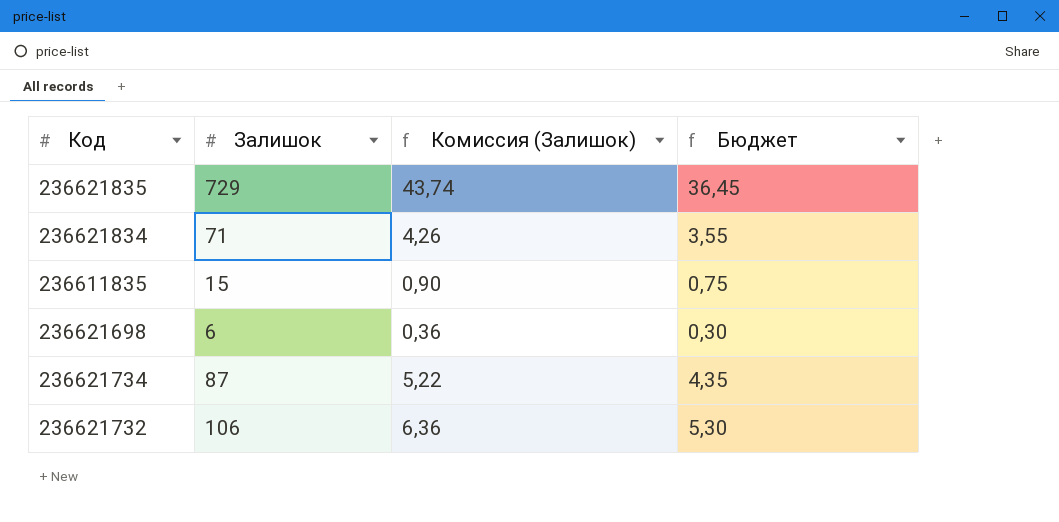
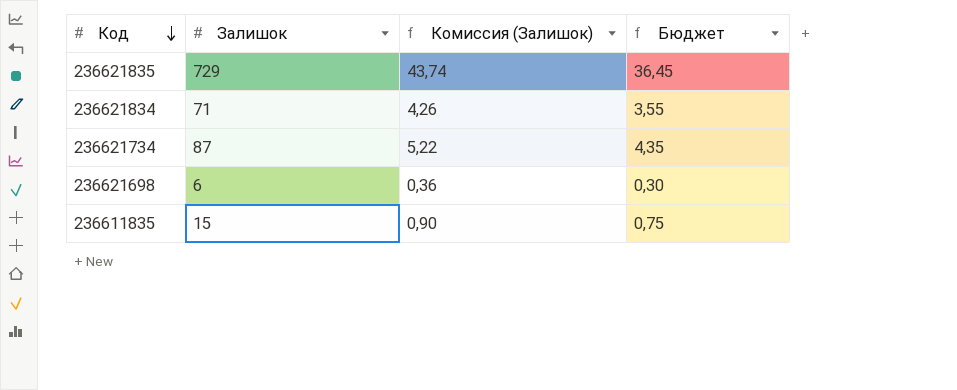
row order: none -> Код descending
row 236621732: 106 | 6,36 | 5,30 -> none

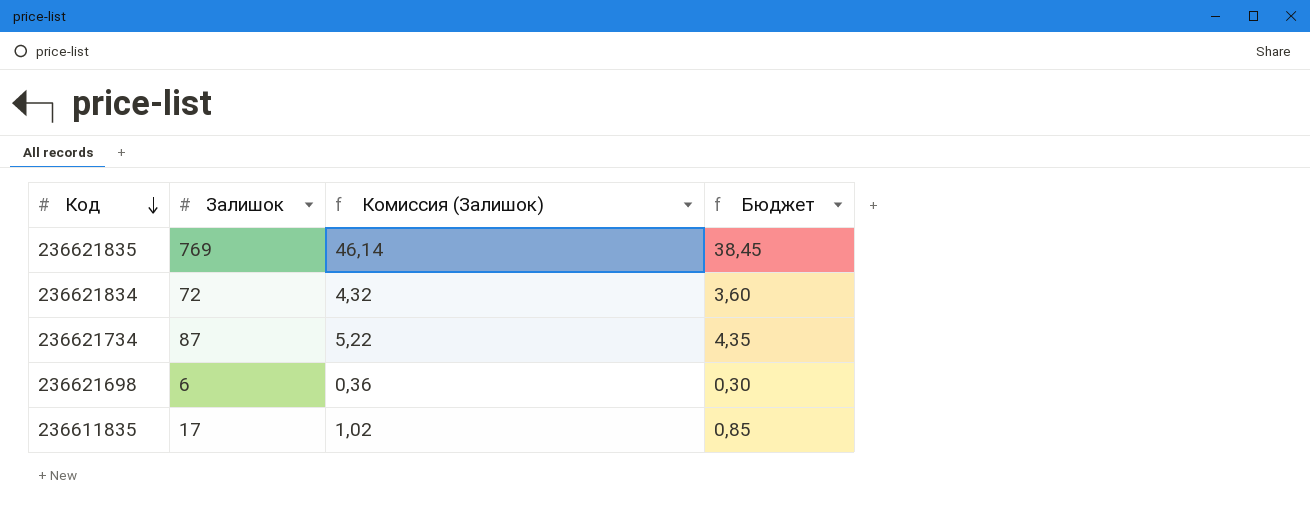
236621835 | Залишок: 729 -> 769
236621835 | Комиссия (Залишок): 43,74 -> 46,14
236621835 | Бюджет: 36,45 -> 38,45
236621834 | Залишок: 71 -> 72
236621834 | Комиссия (Залишок): 4,26 -> 4,32
236621834 | Бюджет: 3,55 -> 3,60
236611835 | Залишок: 15 -> 17
236611835 | Комиссия (Залишок): 0,90 -> 1,02
236611835 | Бюджет: 0,75 -> 0,85

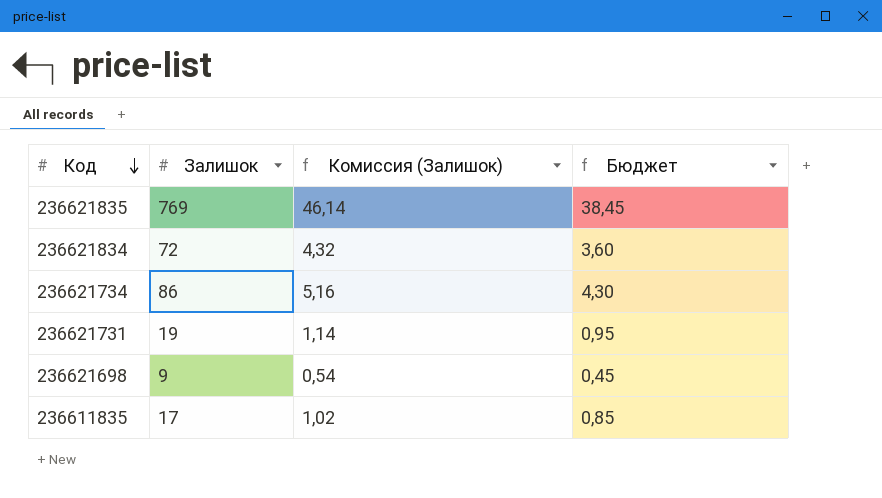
236621734 | Залишок: 87 -> 86
236621734 | Комиссия (Залишок): 5,22 -> 5,16
236621734 | Бюджет: 4,35 -> 4,30
row 236621731: none -> 19 | 1,14 | 0,95
236621698 | Залишок: 6 -> 9
236621698 | Комиссия (Залишок): 0,36 -> 0,54
236621698 | Бюджет: 0,30 -> 0,45

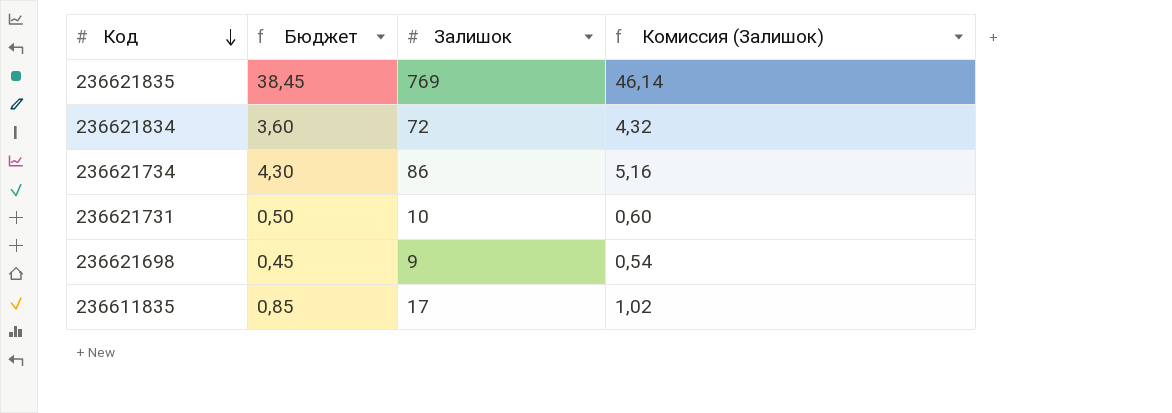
column Бюджет | position: 4 -> 2
236621731 | Бюджет: 0,95 -> 0,50
236621731 | Залишок: 19 -> 10
236621731 | Комиссия (Залишок): 1,14 -> 0,60

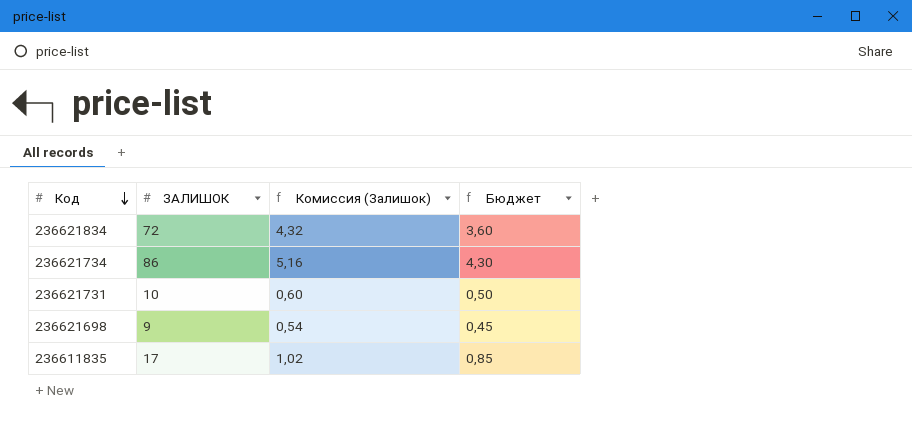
column name: Залишок -> ЗАЛИШОК
column Бюджет | position: 2 -> 4
row 236621835: 38,45 | 769 | 46,14 -> none

